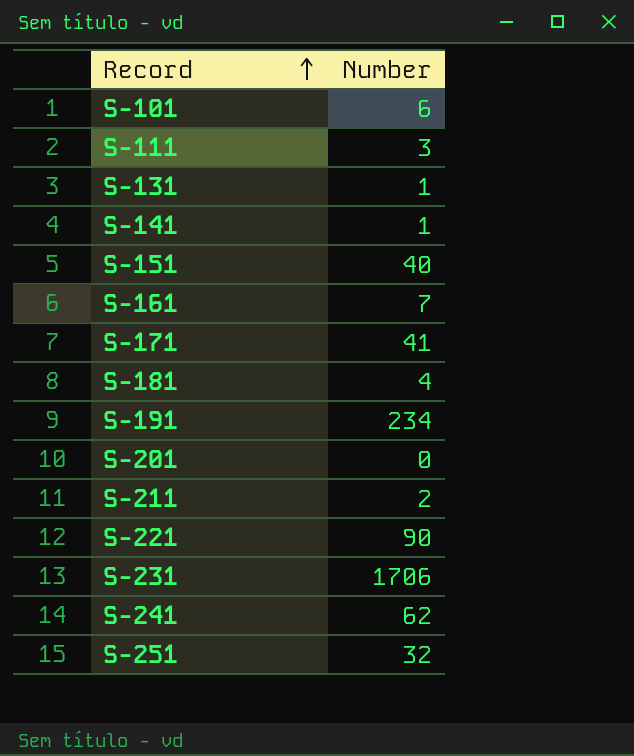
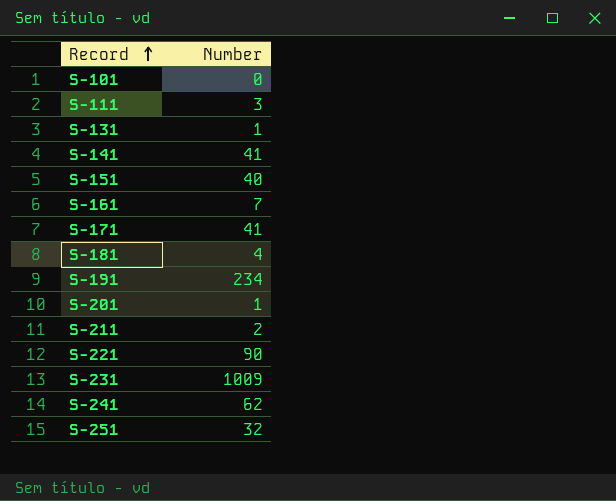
S-101 | Number: 6 -> 0
S-141 | Number: 1 -> 41
S-201 | Number: 0 -> 1
S-231 | Number: 1706 -> 1009

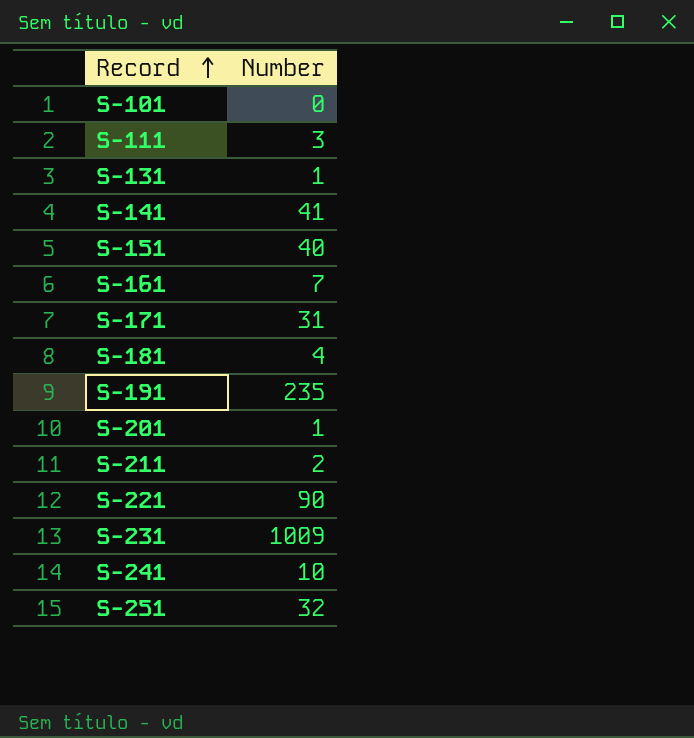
S-171 | Number: 41 -> 31
S-191 | Number: 234 -> 235
S-241 | Number: 62 -> 10

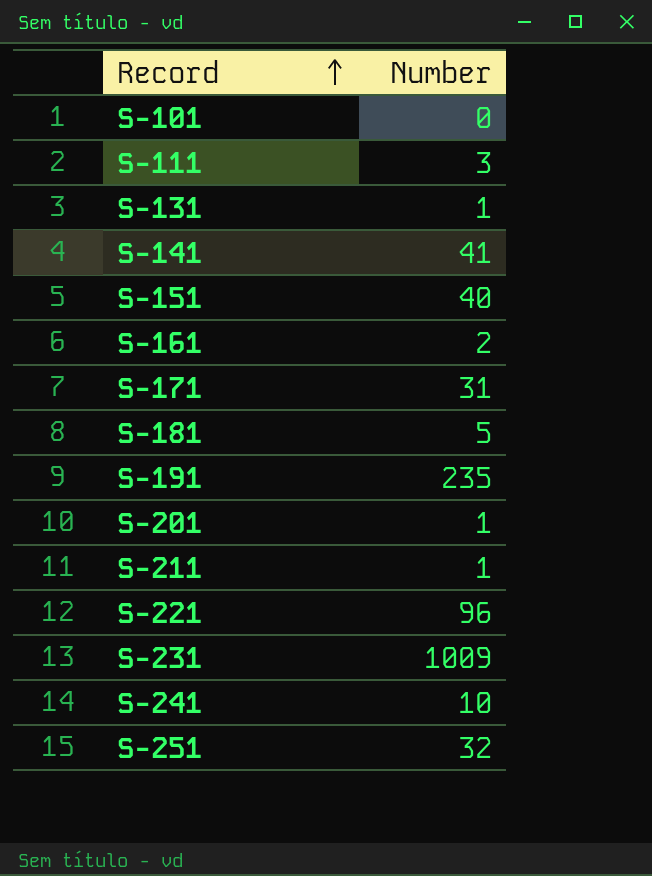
S-161 | Number: 7 -> 2
S-181 | Number: 4 -> 5
S-211 | Number: 2 -> 1
S-221 | Number: 90 -> 96

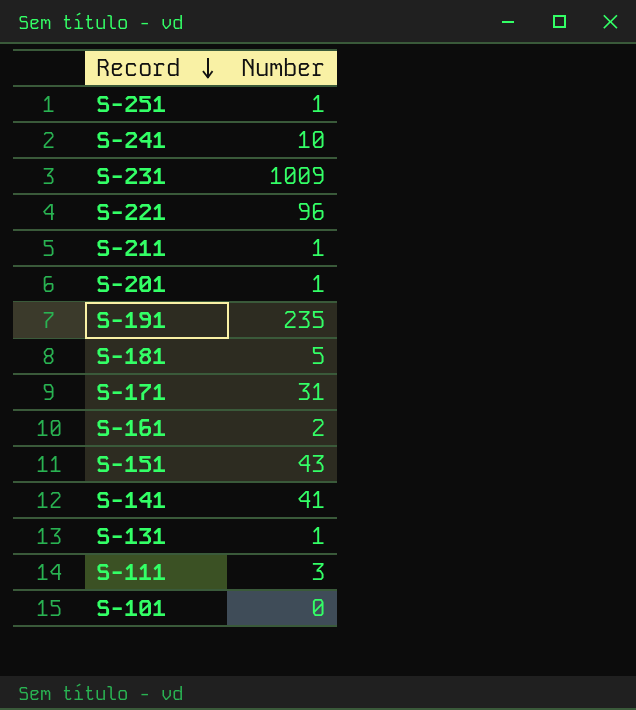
row order: Record ascending -> Record descending
S-251 | Number: 32 -> 1
S-151 | Number: 40 -> 43

